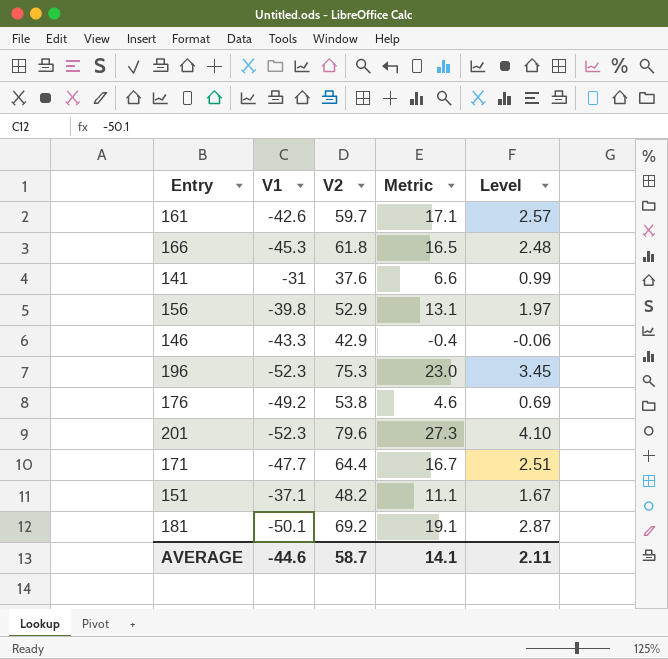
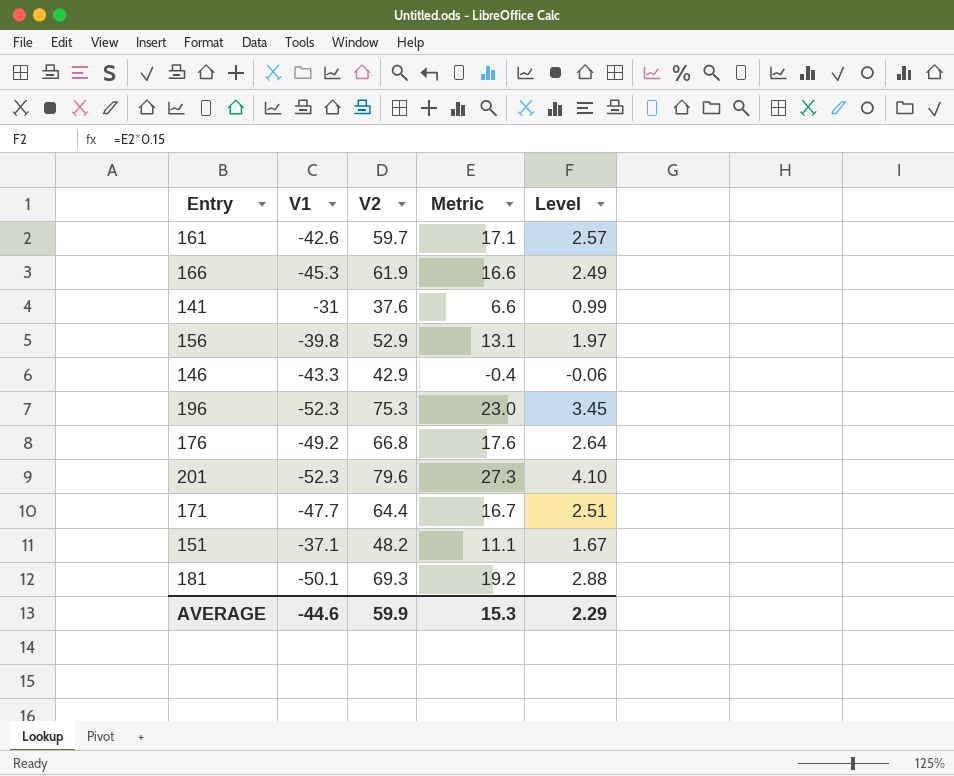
166 | V2: 61.8 -> 61.9
166 | Metric: 16.5 -> 16.6
166 | Level: 2.48 -> 2.49
176 | V2: 53.8 -> 66.8
176 | Metric: 4.6 -> 17.6
176 | Level: 0.69 -> 2.64
181 | V2: 69.2 -> 69.3
181 | Metric: 19.1 -> 19.2
181 | Level: 2.87 -> 2.88
AVERAGE | V2: 58.7 -> 59.9
AVERAGE | Metric: 14.1 -> 15.3
AVERAGE | Level: 2.11 -> 2.29

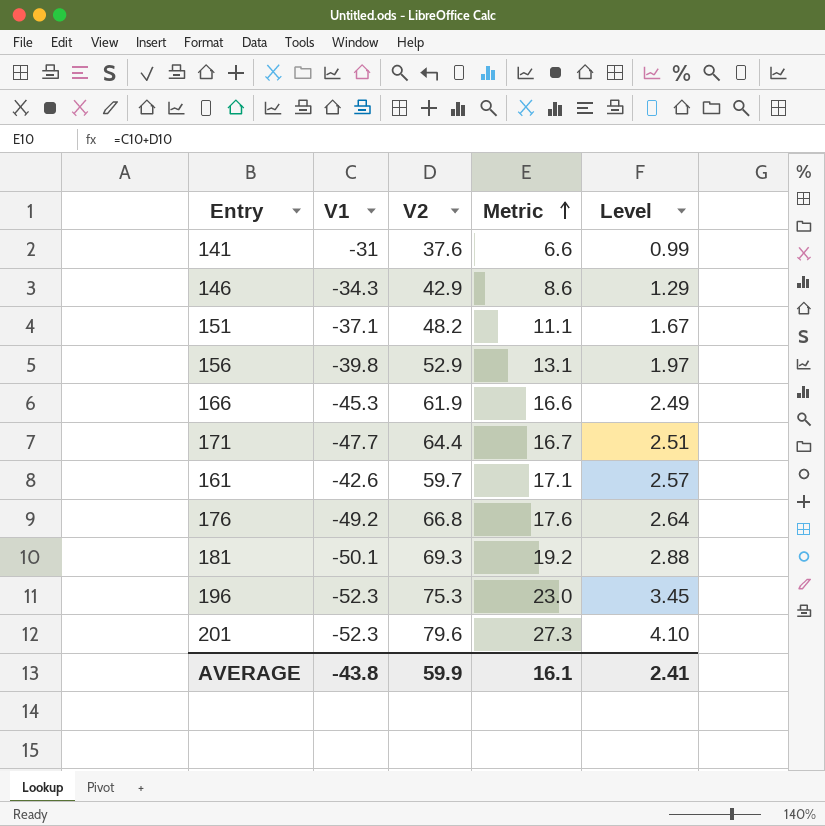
row order: none -> Metric ascending
146 | V1: -43.3 -> -34.3
146 | Metric: -0.4 -> 8.6
146 | Level: -0.06 -> 1.29
AVERAGE | V1: -44.6 -> -43.8
AVERAGE | Metric: 15.3 -> 16.1
AVERAGE | Level: 2.29 -> 2.41

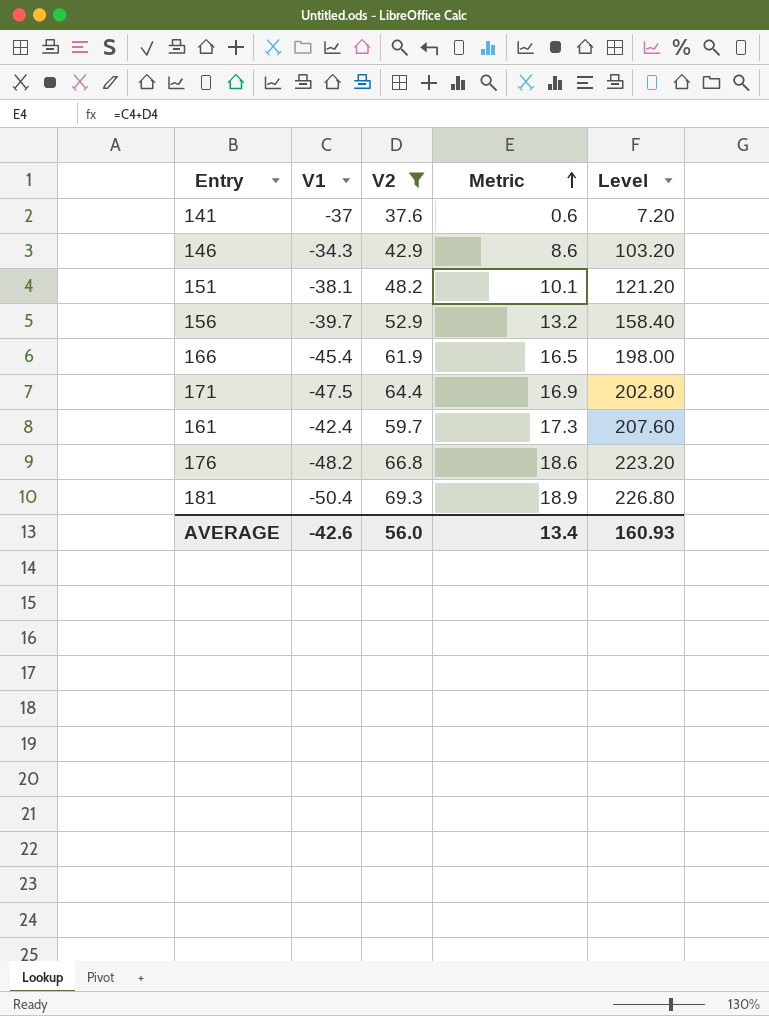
filter: none -> V2 <= 69.3
column Level | formula: [Metric] * 0.15 -> [Metric] * 12
141 | V1: -31 -> -37
141 | Metric: 6.6 -> 0.6
151 | V1: -37.1 -> -38.1
151 | Metric: 11.1 -> 10.1
156 | V1: -39.8 -> -39.7
156 | Metric: 13.1 -> 13.2
166 | V1: -45.3 -> -45.4
166 | Metric: 16.6 -> 16.5
171 | V1: -47.7 -> -47.5
171 | Metric: 16.7 -> 16.9
161 | V1: -42.6 -> -42.4
161 | Metric: 17.1 -> 17.3
176 | V1: -49.2 -> -48.2
176 | Metric: 17.6 -> 18.6
181 | V1: -50.1 -> -50.4
181 | Metric: 19.2 -> 18.9
AVERAGE | V1: -43.8 -> -42.6
AVERAGE | V2: 59.9 -> 56.0
AVERAGE | Metric: 16.1 -> 13.4
AVERAGE | Level: 2.41 -> 160.93

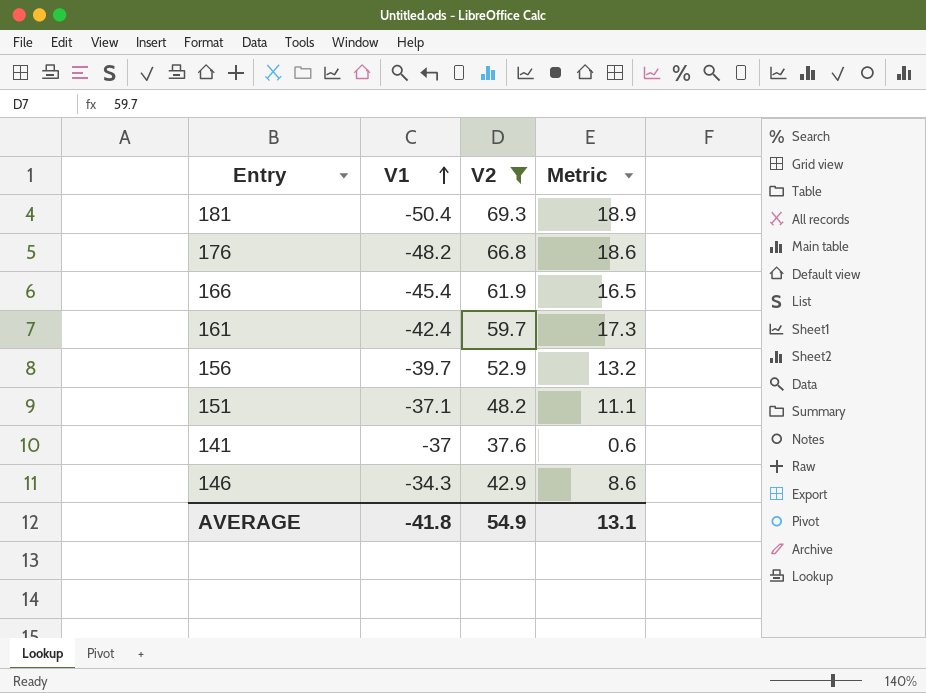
row order: Metric ascending -> V1 ascending
column Level | formula: [Metric] * 12 -> none
row 171: -47.5 | 64.4 | 16.9 | 202.80 -> none
151 | V1: -38.1 -> -37.1
151 | Metric: 10.1 -> 11.1
AVERAGE | V1: -42.6 -> -41.8
AVERAGE | V2: 56.0 -> 54.9
AVERAGE | Metric: 13.4 -> 13.1

